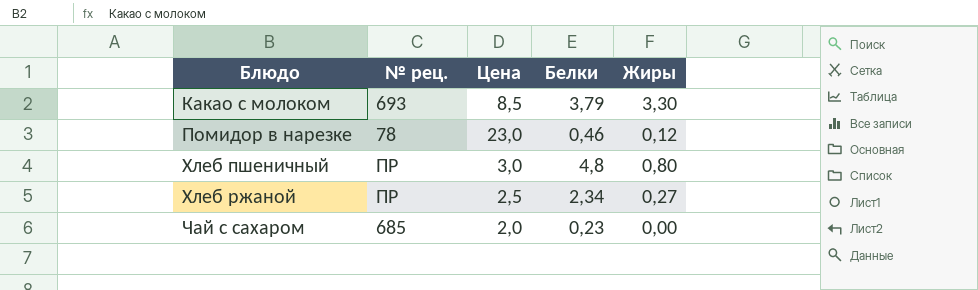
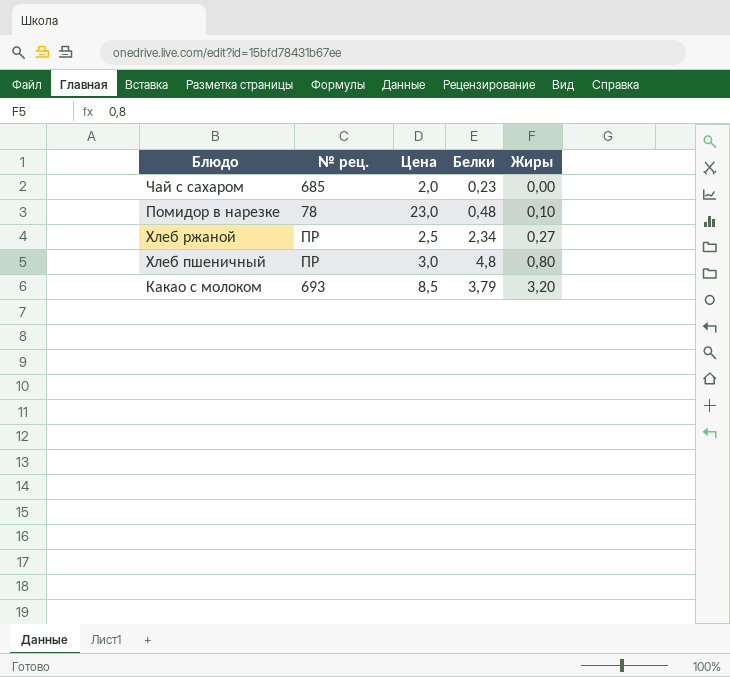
row order: Блюдо ascending -> Жиры ascending
Помидор в нарезке | Белки: 0,46 -> 0,48
Помидор в нарезке | Жиры: 0,12 -> 0,10
Какао с молоком | Жиры: 3,30 -> 3,20

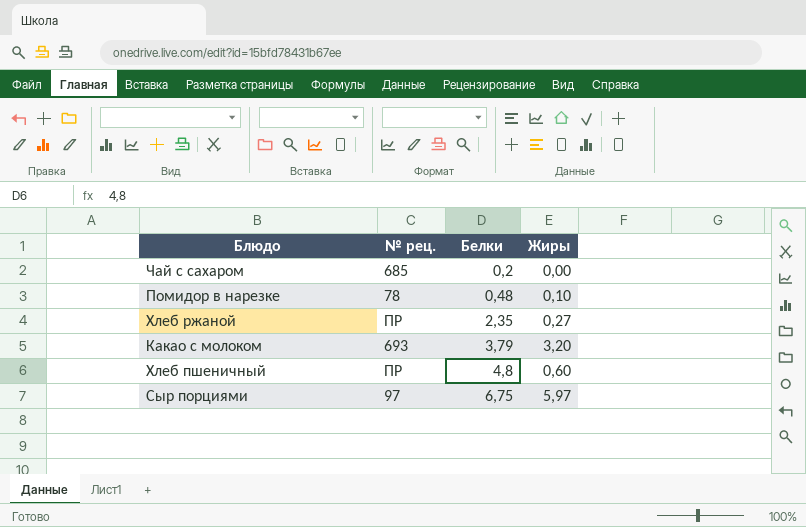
row order: Жиры ascending -> Белки ascending
column Цена | position: 3 -> none
Чай с сахаром | Белки: 0,23 -> 0,2
Хлеб ржаной | Белки: 2,34 -> 2,35
Хлеб пшеничный | Жиры: 0,80 -> 0,60
row Сыр порциями: none -> 97 | 6,75 | 5,97

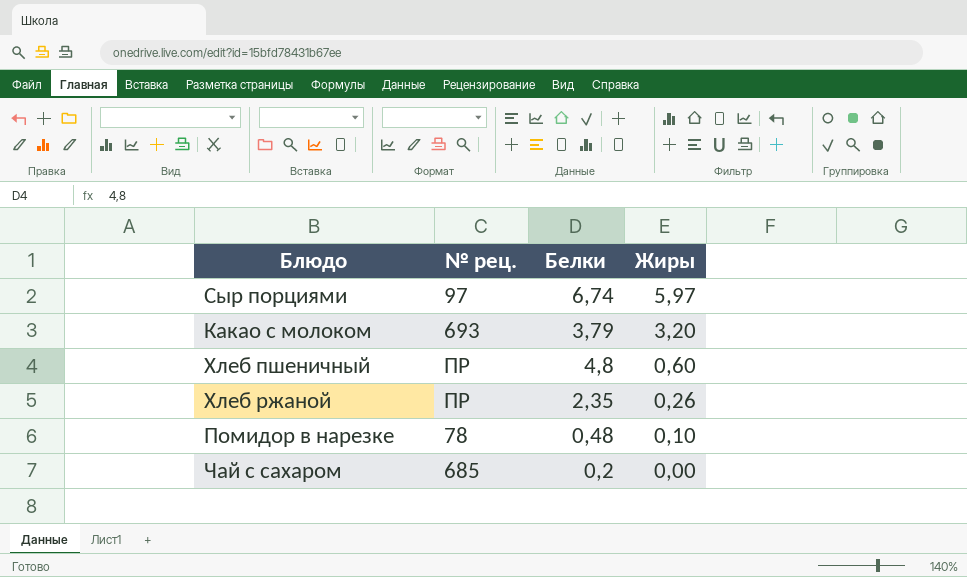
row order: Белки ascending -> Жиры descending
Сыр порциями | Белки: 6,75 -> 6,74
Хлеб ржаной | Жиры: 0,27 -> 0,26

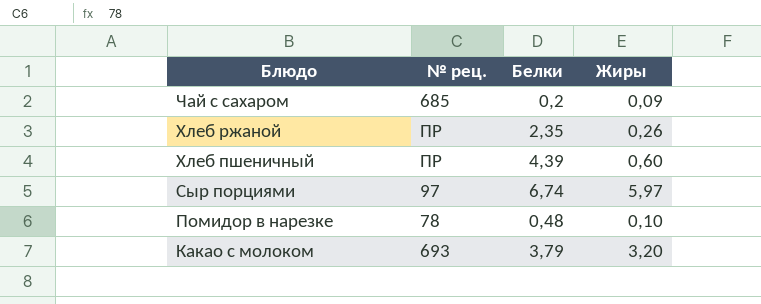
row order: Жиры descending -> Блюдо descending
Чай с сахаром | Жиры: 0,00 -> 0,09
Хлеб пшеничный | Белки: 4,8 -> 4,39

